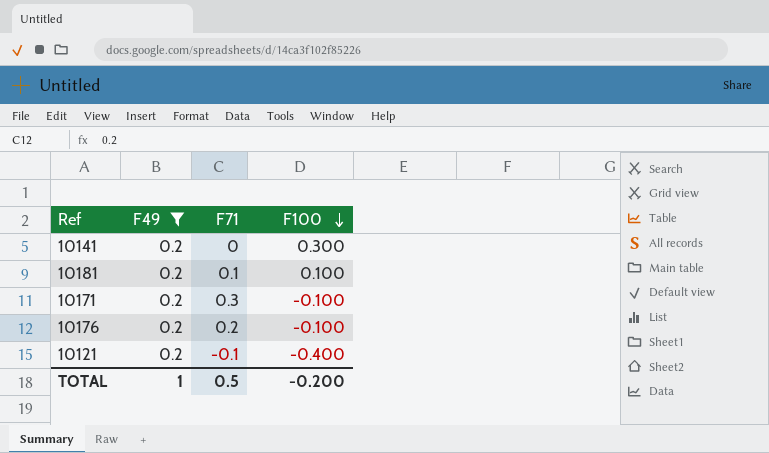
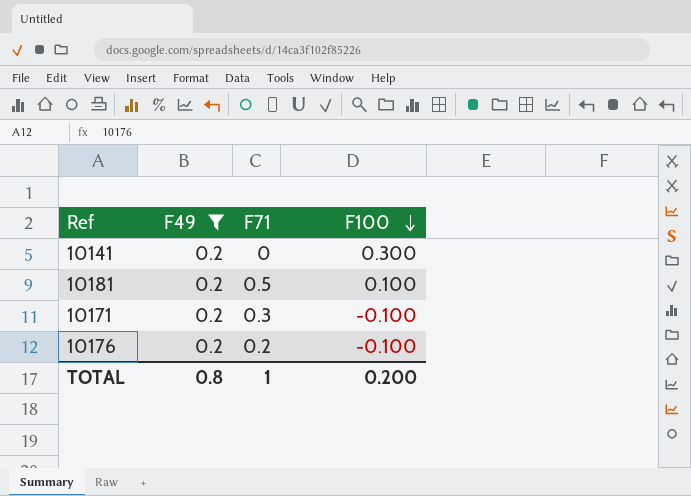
row 10121: 0.2 | -0.1 | -0.400 -> none
10181 | F71: 0.1 -> 0.5
TOTAL | F49: 1 -> 0.8
TOTAL | F71: 0.5 -> 1
TOTAL | F100: -0.200 -> 0.200

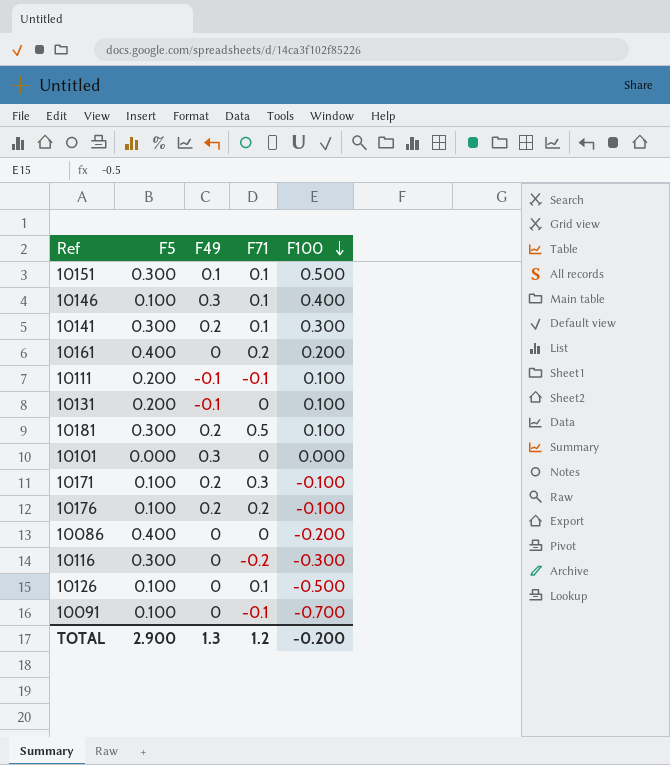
filter: F49 = 0.2 -> none
column F5 | position: none -> 2
10141 | F71: 0 -> 0.1
TOTAL | F49: 0.8 -> 1.3
TOTAL | F71: 1 -> 1.2
TOTAL | F100: 0.200 -> -0.200

